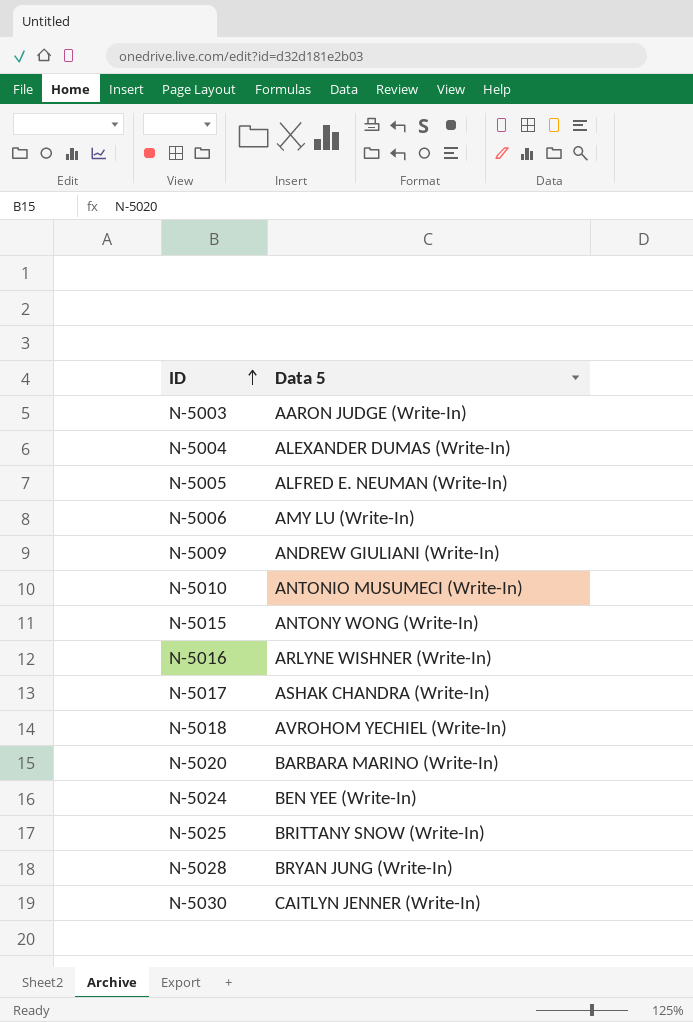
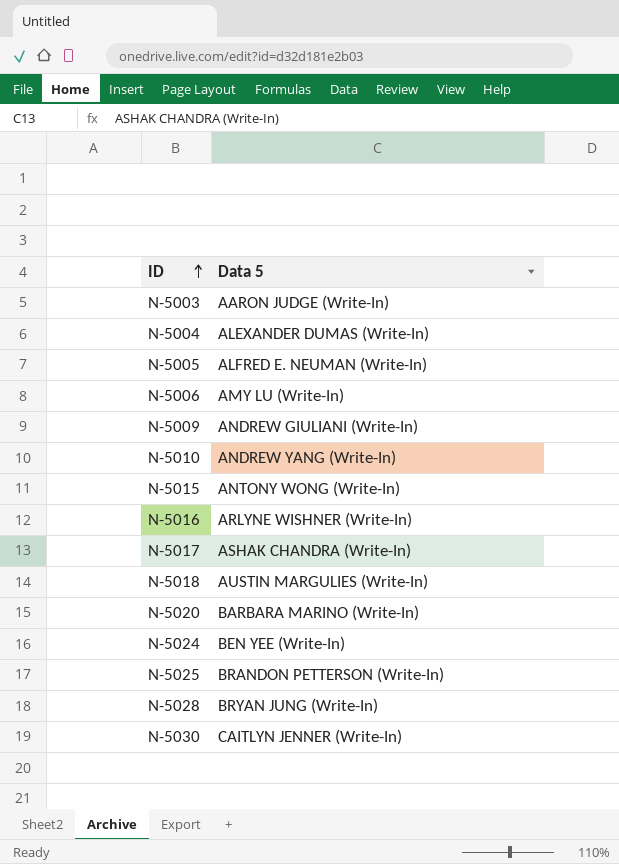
N-5010 | Data 5: ANTONIO MUSUMECI (Write-In) -> ANDREW YANG (Write-In)
N-5018 | Data 5: AVROHOM YECHIEL (Write-In) -> AUSTIN MARGULIES (Write-In)
N-5025 | Data 5: BRITTANY SNOW (Write-In) -> BRANDON PETTERSON (Write-In)

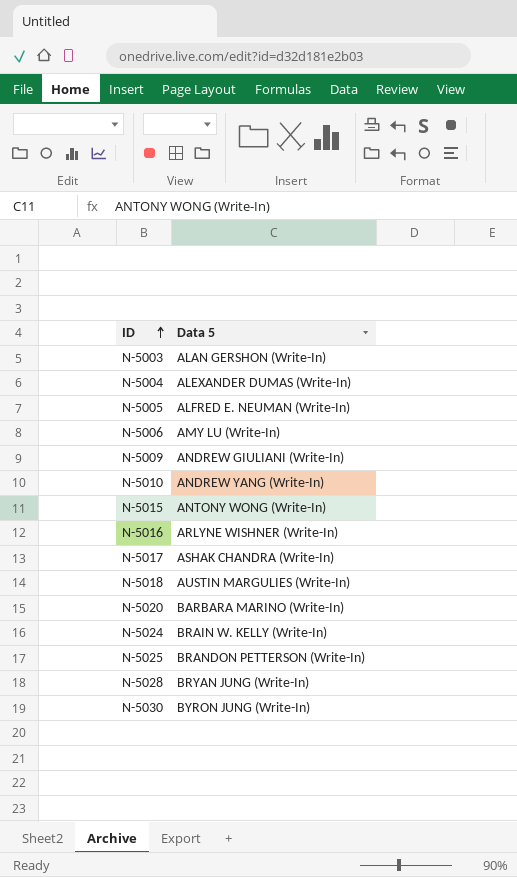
N-5003 | Data 5: AARON JUDGE (Write-In) -> ALAN GERSHON (Write-In)
N-5024 | Data 5: BEN YEE (Write-In) -> BRAIN W. KELLY (Write-In)
N-5030 | Data 5: CAITLYN JENNER (Write-In) -> BYRON JUNG (Write-In)

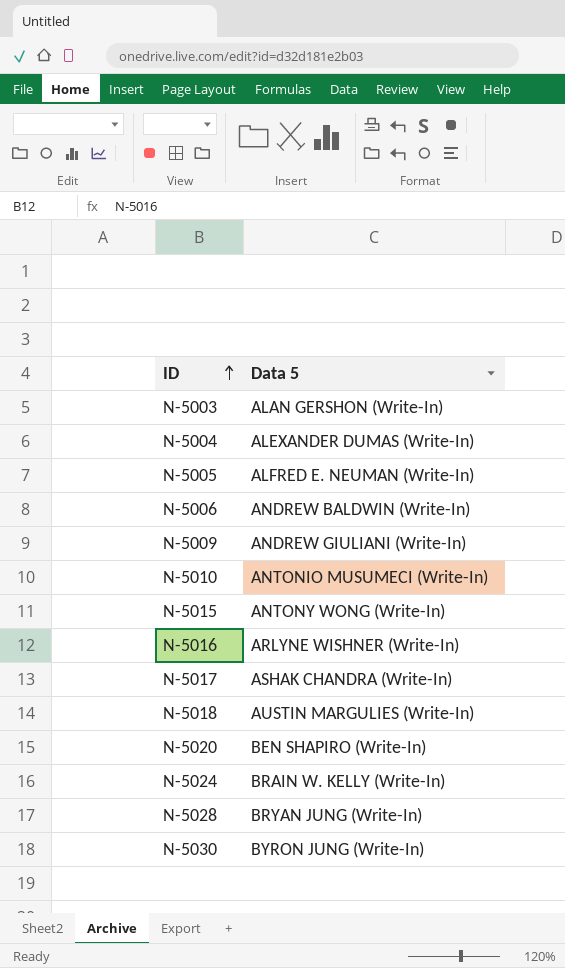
row N-5025: BRANDON PETTERSON (Write-In) -> none
N-5006 | Data 5: AMY LU (Write-In) -> ANDREW BALDWIN (Write-In)
N-5010 | Data 5: ANDREW YANG (Write-In) -> ANTONIO MUSUMECI (Write-In)
N-5020 | Data 5: BARBARA MARINO (Write-In) -> BEN SHAPIRO (Write-In)

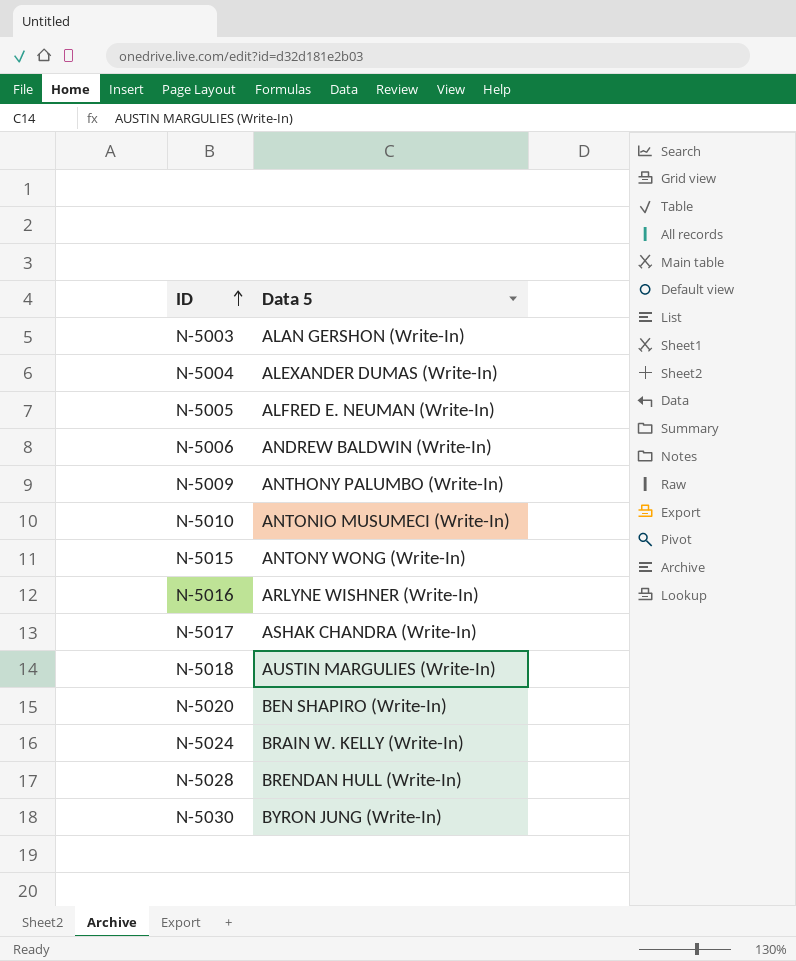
N-5009 | Data 5: ANDREW GIULIANI (Write-In) -> ANTHONY PALUMBO (Write-In)
N-5028 | Data 5: BRYAN JUNG (Write-In) -> BRENDAN HULL (Write-In)

